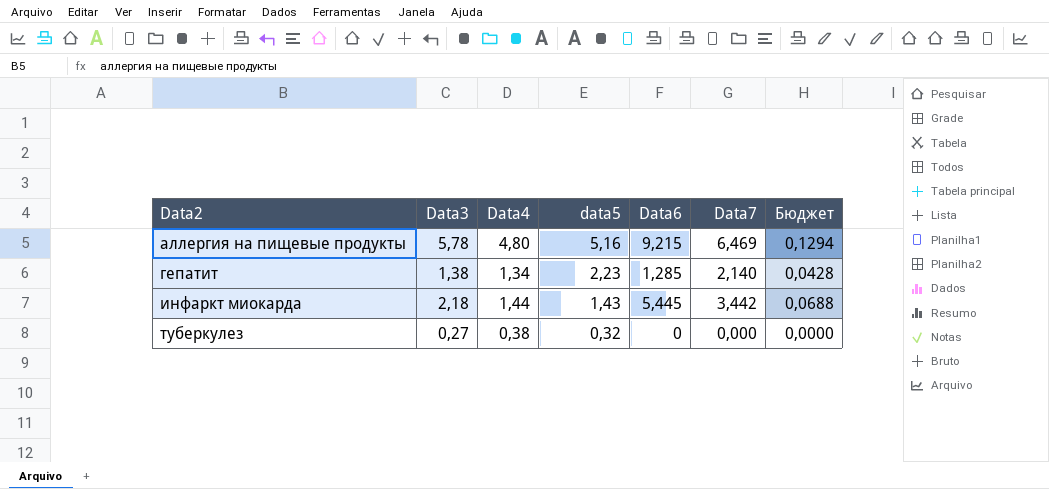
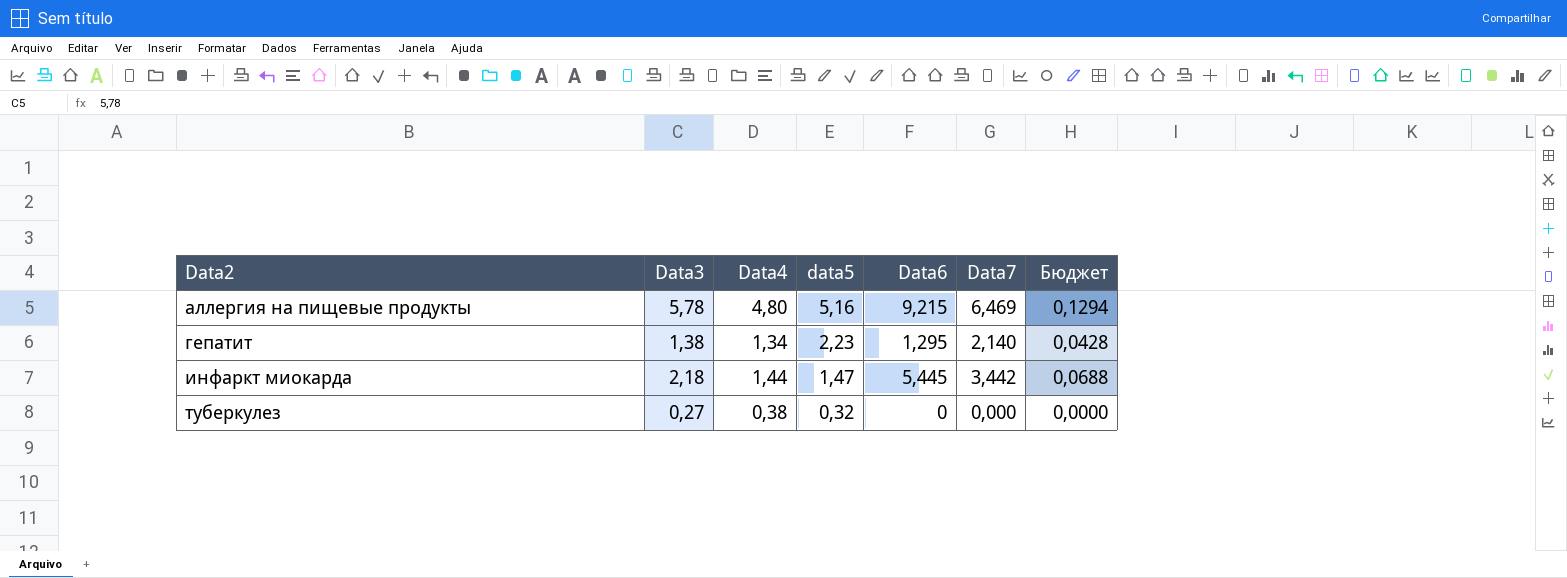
гепатит | Data6: 1,285 -> 1,295
инфаркт миокарда | data5: 1,43 -> 1,47

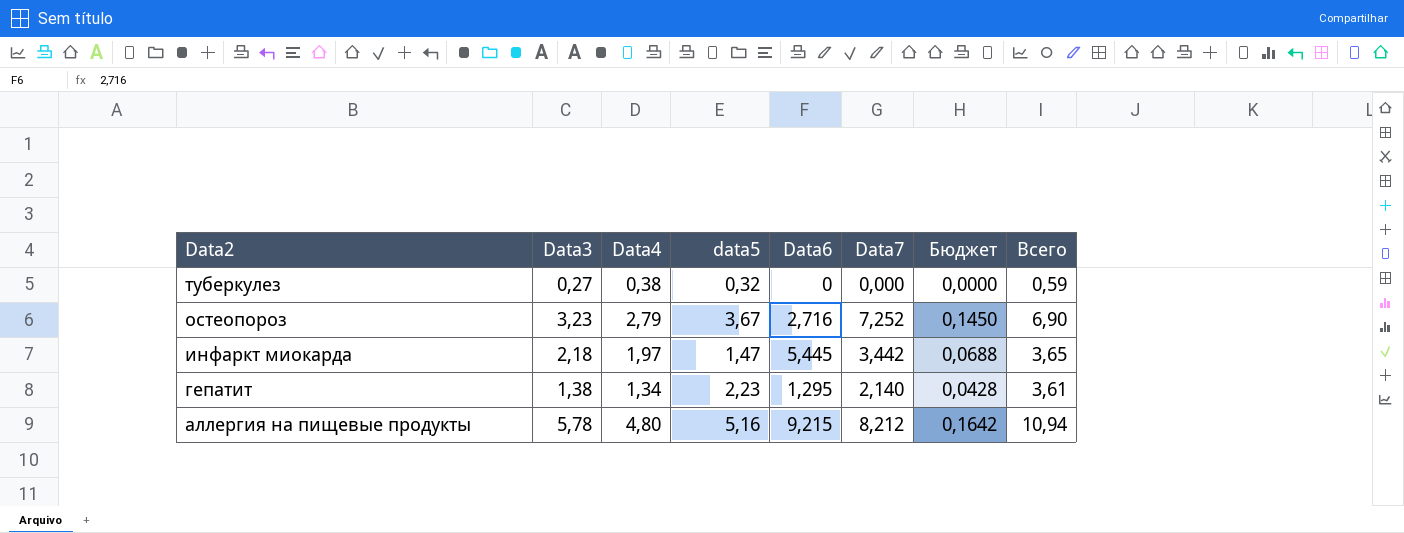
row order: Data2 ascending -> Data2 descending
column Всего | formula: none -> [Data3] + [data5]
row остеопороз: none -> 3,23 | 2,79 | 3,67 | 2,716 | 7,252 | 0,1450 | 6,90
инфаркт миокарда | Data4: 1,44 -> 1,97
аллергия на пищевые продукты | Data7: 6,469 -> 8,212
аллергия на пищевые продукты | Бюджет: 0,1294 -> 0,1642

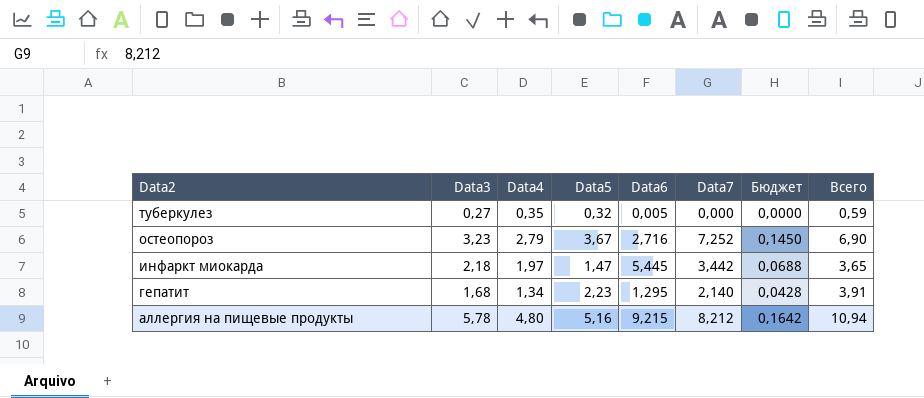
column name: data5 -> Data5
туберкулез | Data4: 0,38 -> 0,35
туберкулез | Data6: 0 -> 0,005
гепатит | Data3: 1,38 -> 1,68
гепатит | Всего: 3,61 -> 3,91

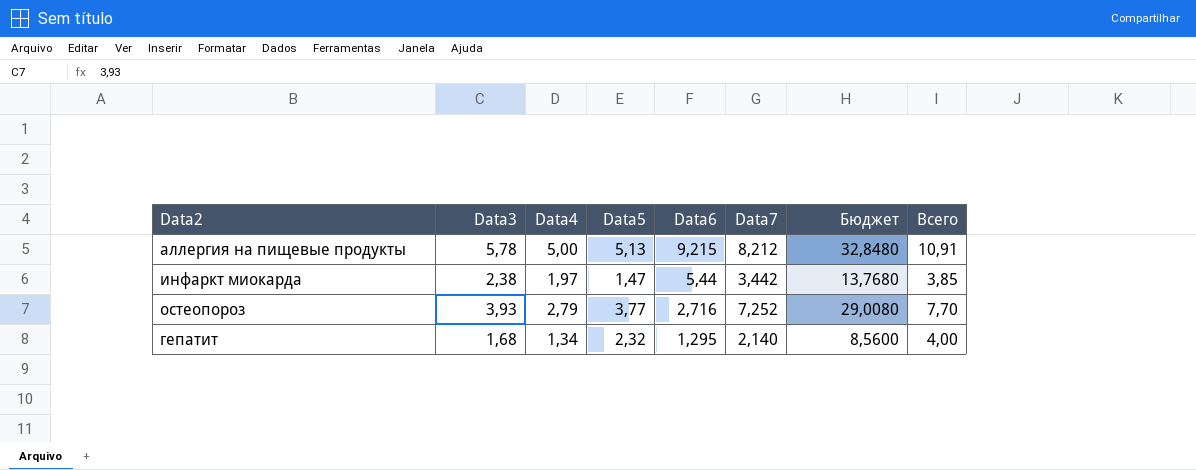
row order: Data2 descending -> Data6 descending
column Бюджет | formula: [Data7] * 0,02 -> [Data7] * 4
row туберкулез: 0,27 | 0,35 | 0,32 | 0,005 | 0,000 | 0,0000 | 0,59 -> none
аллергия на пищевые продукты | Data4: 4,80 -> 5,00
аллергия на пищевые продукты | Data5: 5,16 -> 5,13
аллергия на пищевые продукты | Всего: 10,94 -> 10,91
инфаркт миокарда | Data3: 2,18 -> 2,38
инфаркт миокарда | Data6: 5,445 -> 5,44
инфаркт миокарда | Всего: 3,65 -> 3,85
остеопороз | Data3: 3,23 -> 3,93
остеопороз | Data5: 3,67 -> 3,77
остеопороз | Всего: 6,90 -> 7,70
гепатит | Data5: 2,23 -> 2,32
гепатит | Всего: 3,91 -> 4,00

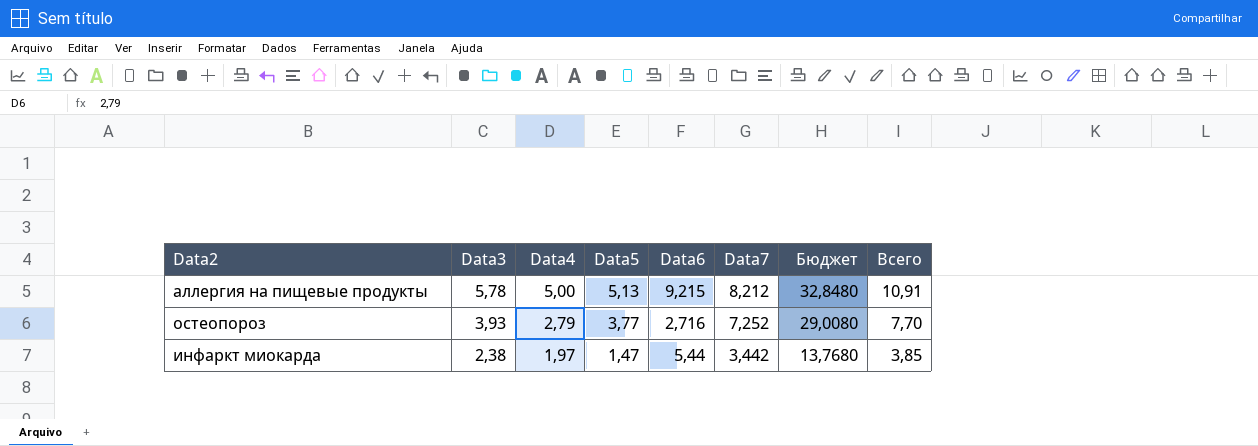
row order: Data6 descending -> Data3 descending
row гепатит: 1,68 | 1,34 | 2,32 | 1,295 | 2,140 | 8,5600 | 4,00 -> none

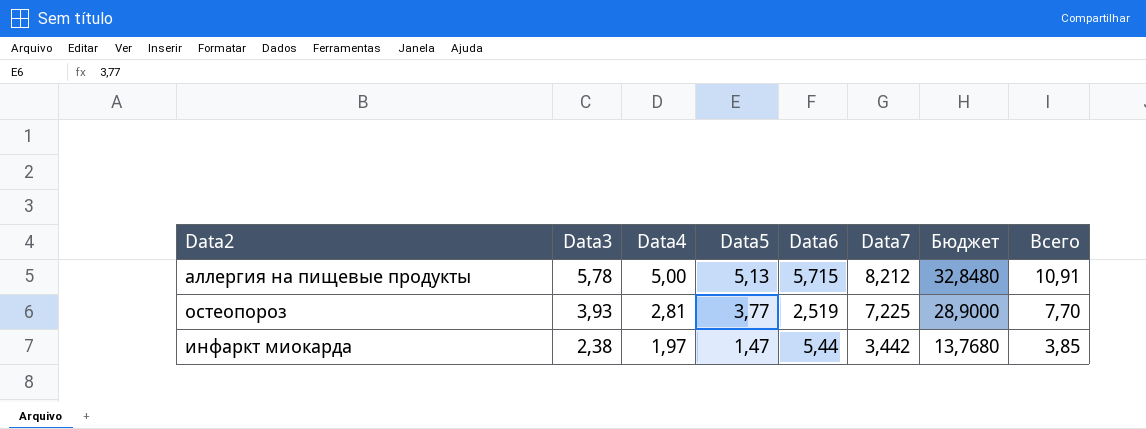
аллергия на пищевые продукты | Data6: 9,215 -> 5,715
остеопороз | Data4: 2,79 -> 2,81
остеопороз | Data6: 2,716 -> 2,519
остеопороз | Data7: 7,252 -> 7,225
остеопороз | Бюджет: 29,0080 -> 28,9000

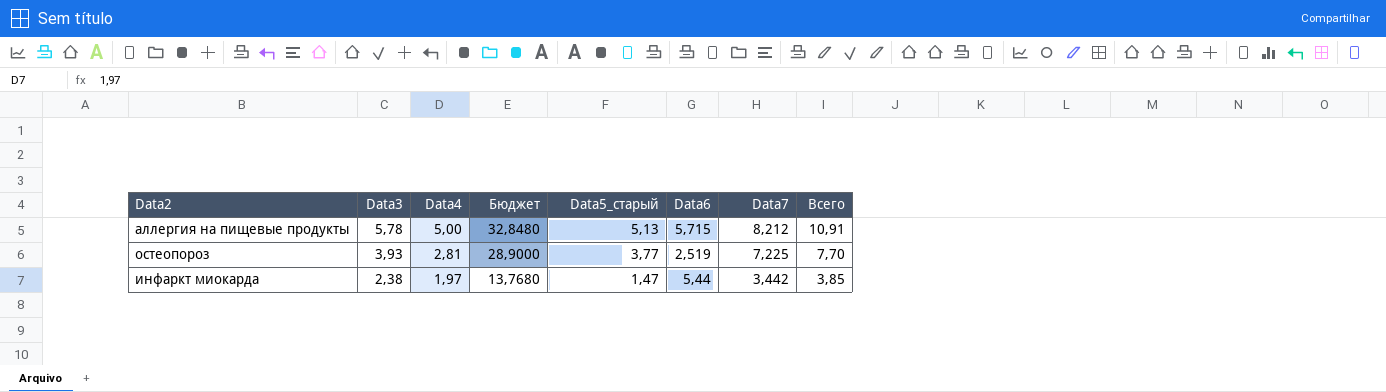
column Бюджет | position: 7 -> 4
column name: Data5 -> Data5_старый

